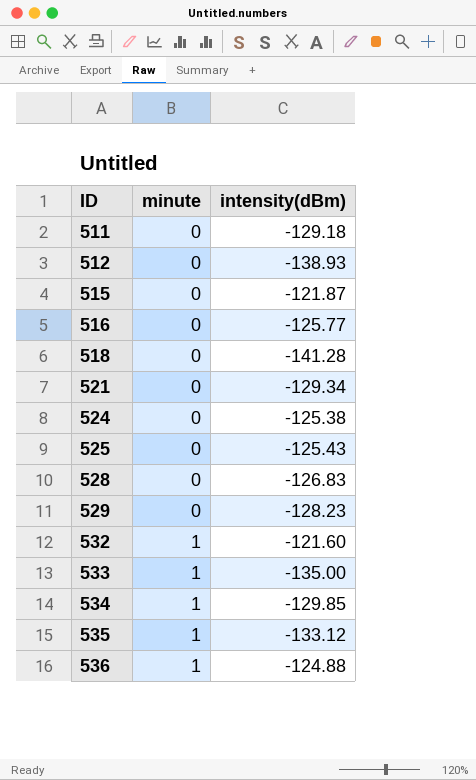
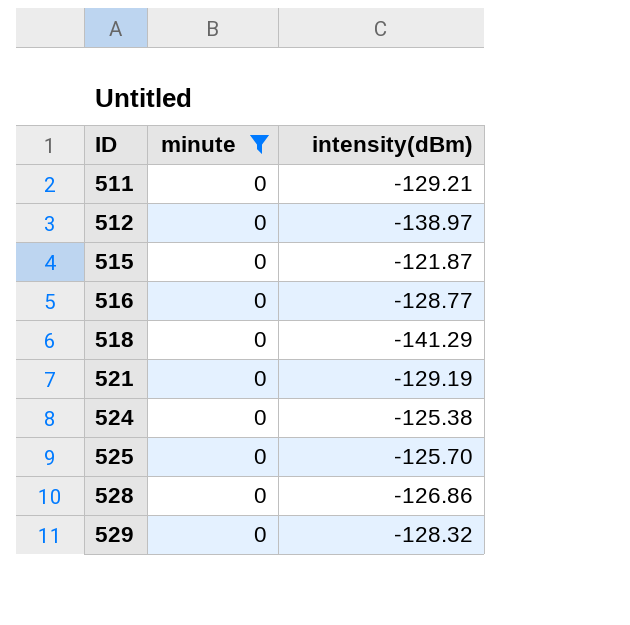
filter: none -> minute = 0
511 | intensity(dBm): -129.18 -> -129.21
512 | intensity(dBm): -138.93 -> -138.97
516 | intensity(dBm): -125.77 -> -128.77
518 | intensity(dBm): -141.28 -> -141.29
521 | intensity(dBm): -129.34 -> -129.19
525 | intensity(dBm): -125.43 -> -125.70
528 | intensity(dBm): -126.83 -> -126.86
529 | intensity(dBm): -128.23 -> -128.32

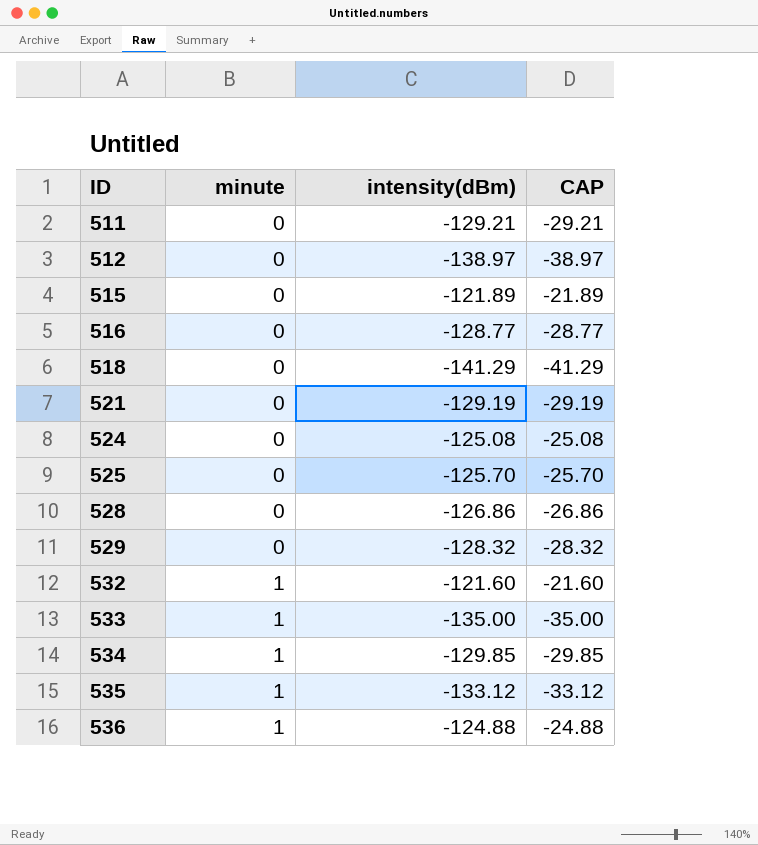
filter: minute = 0 -> none
column CAP | formula: none -> [intensity(dBm)] + 100
515 | intensity(dBm): -121.87 -> -121.89
524 | intensity(dBm): -125.38 -> -125.08

